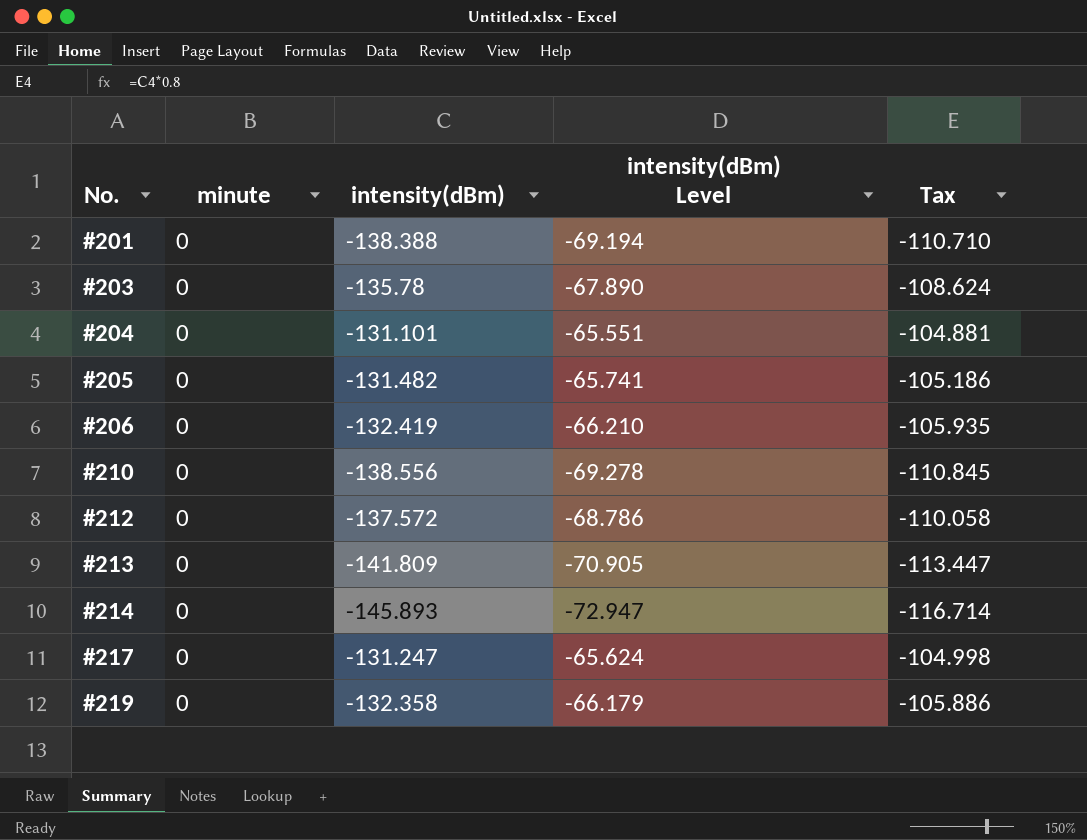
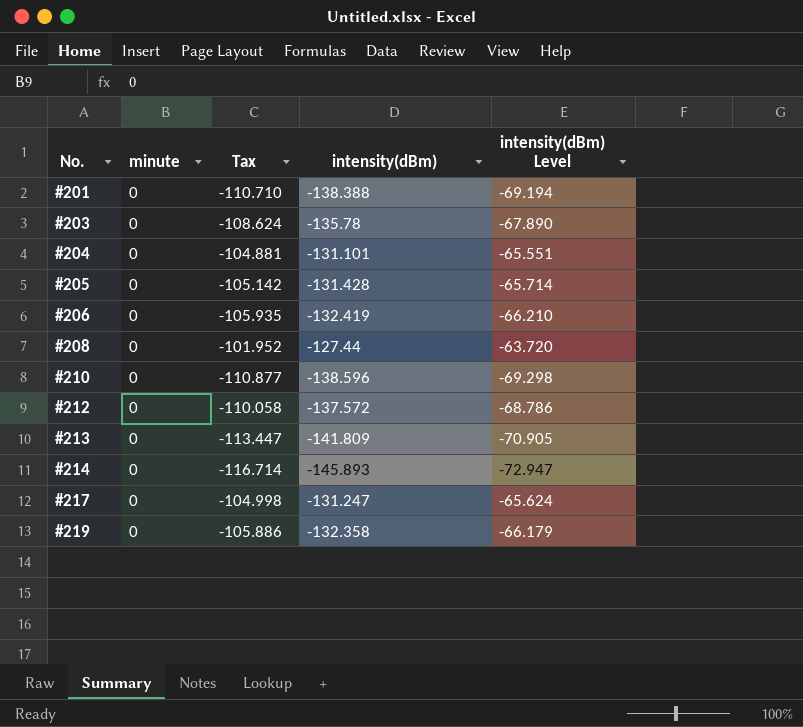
column Tax | position: 5 -> 3
#205 | Tax: -105.186 -> -105.142
#205 | intensity(dBm): -131.482 -> -131.428
#205 | intensity(dBm) Level: -65.741 -> -65.714
row #208: none -> 0 | -101.952 | -127.44 | -63.720
#210 | Tax: -110.845 -> -110.877
#210 | intensity(dBm): -138.556 -> -138.596
#210 | intensity(dBm) Level: -69.278 -> -69.298

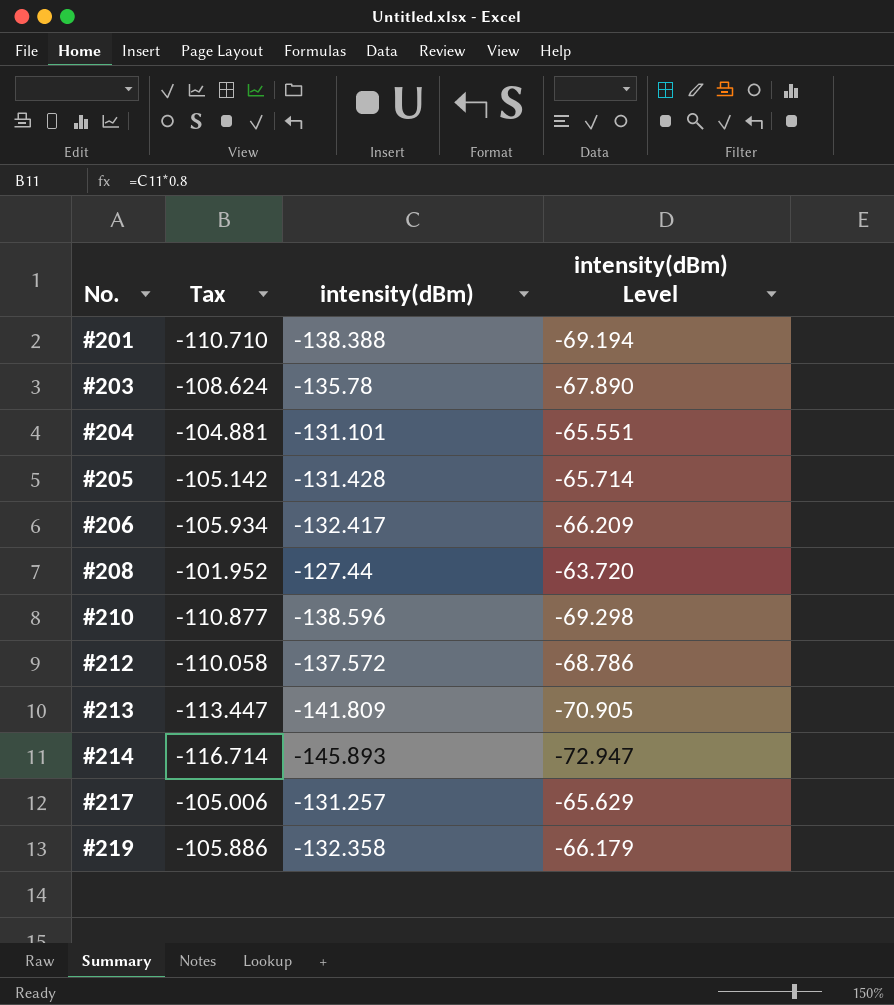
column minute | position: 2 -> none
#206 | Tax: -105.935 -> -105.934
#206 | intensity(dBm): -132.419 -> -132.417
#206 | intensity(dBm) Level: -66.210 -> -66.209
#217 | Tax: -104.998 -> -105.006
#217 | intensity(dBm): -131.247 -> -131.257
#217 | intensity(dBm) Level: -65.624 -> -65.629

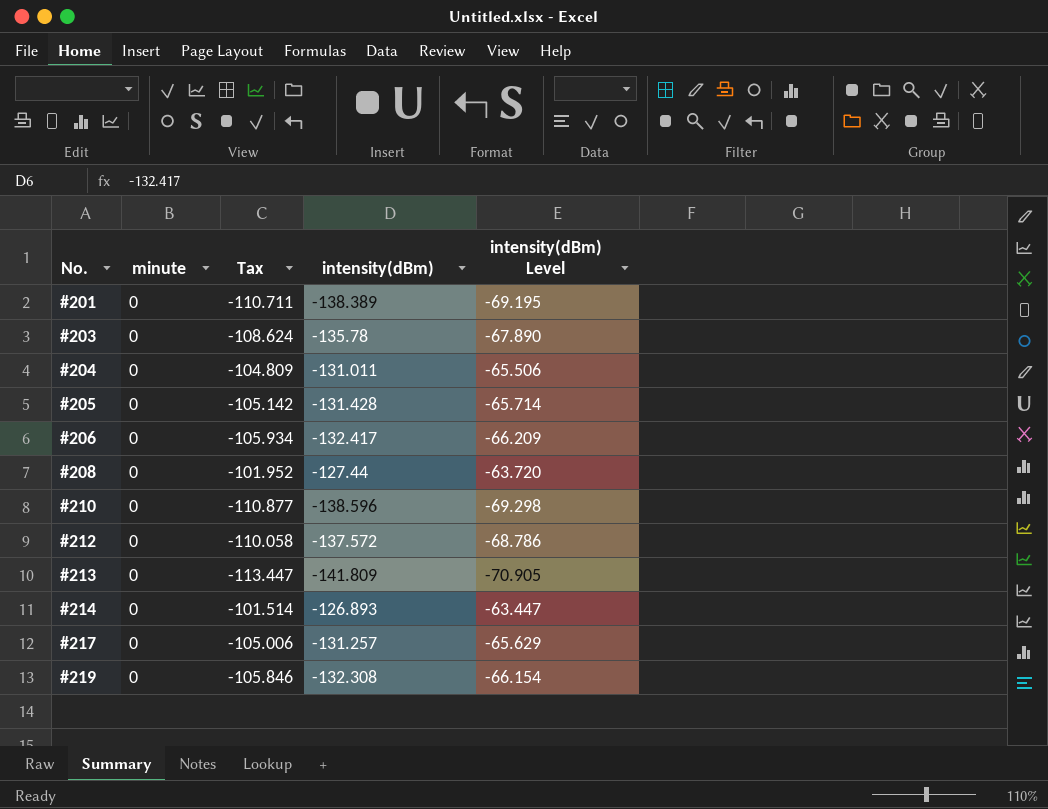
column minute | position: none -> 2
#201 | Tax: -110.710 -> -110.711
#201 | intensity(dBm): -138.388 -> -138.389
#201 | intensity(dBm) Level: -69.194 -> -69.195
#204 | Tax: -104.881 -> -104.809
#204 | intensity(dBm): -131.101 -> -131.011
#204 | intensity(dBm) Level: -65.551 -> -65.506
#214 | Tax: -116.714 -> -101.514
#214 | intensity(dBm): -145.893 -> -126.893
#214 | intensity(dBm) Level: -72.947 -> -63.447
#219 | Tax: -105.886 -> -105.846
#219 | intensity(dBm): -132.358 -> -132.308
#219 | intensity(dBm) Level: -66.179 -> -66.154

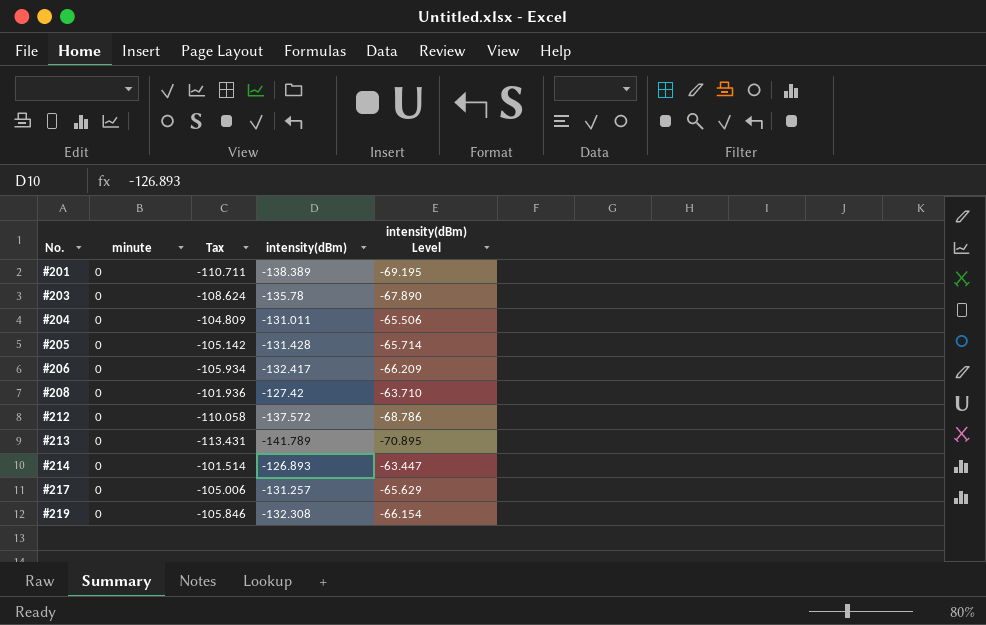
row #210: 0 | -110.877 | -138.596 | -69.298 -> none
#208 | Tax: -101.952 -> -101.936
#208 | intensity(dBm): -127.44 -> -127.42
#208 | intensity(dBm) Level: -63.720 -> -63.710
#213 | Tax: -113.447 -> -113.431
#213 | intensity(dBm): -141.809 -> -141.789
#213 | intensity(dBm) Level: -70.905 -> -70.895

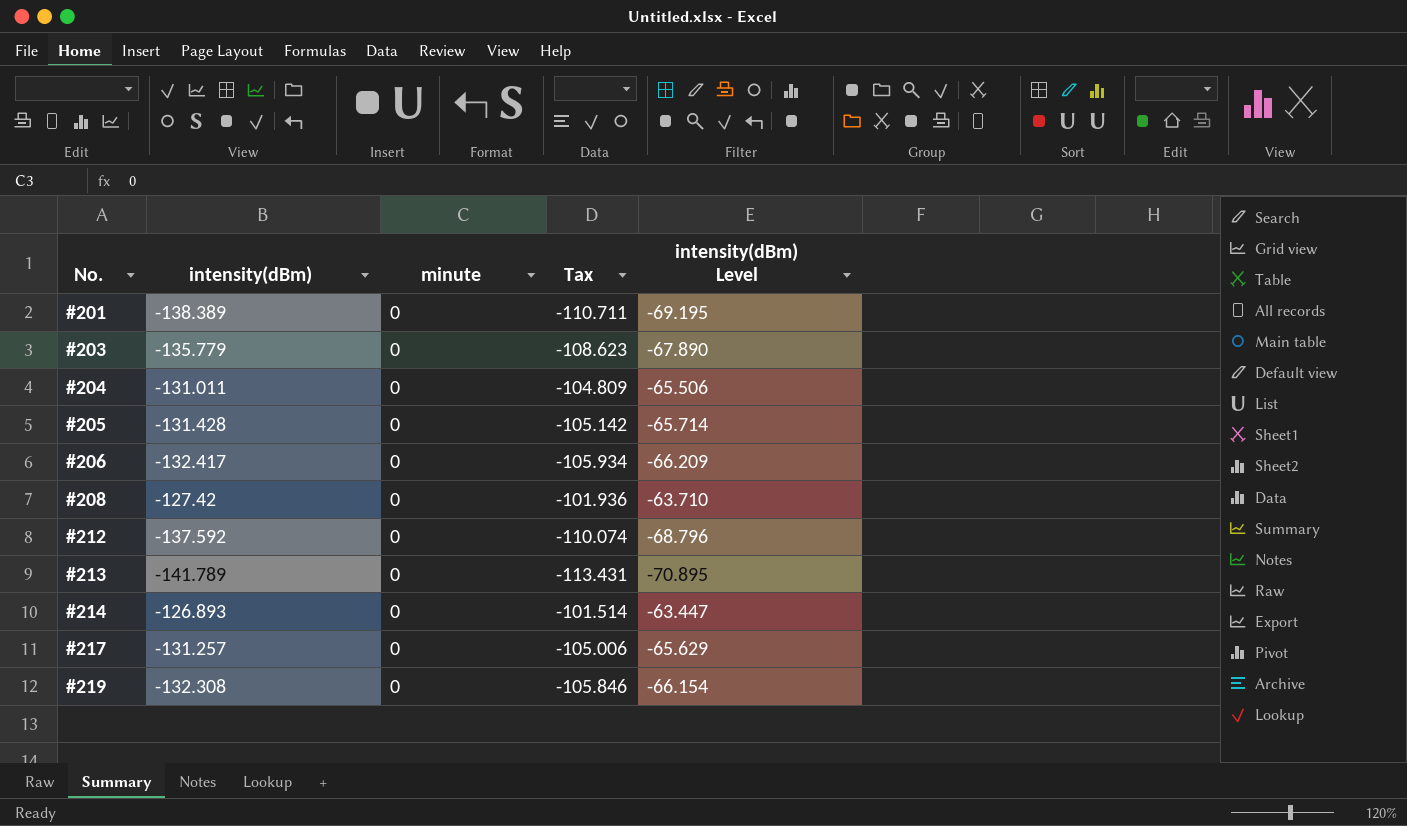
column intensity(dBm) | position: 4 -> 2
#203 | intensity(dBm): -135.78 -> -135.779
#203 | Tax: -108.624 -> -108.623
#212 | intensity(dBm): -137.572 -> -137.592
#212 | Tax: -110.058 -> -110.074
#212 | intensity(dBm) Level: -68.786 -> -68.796

